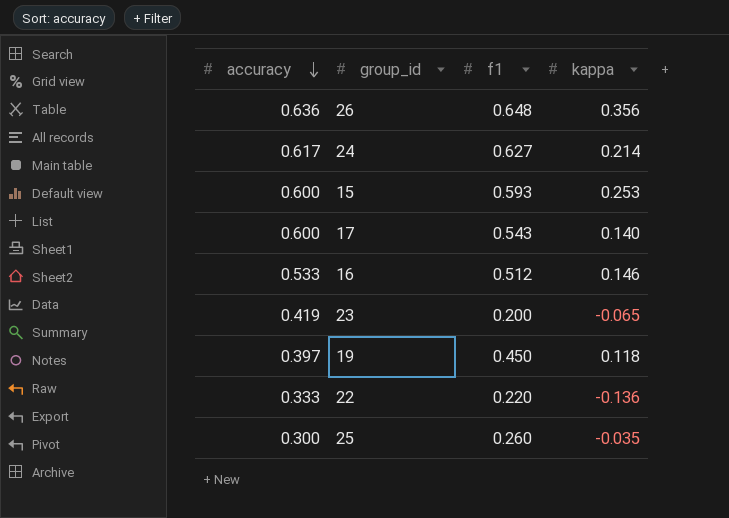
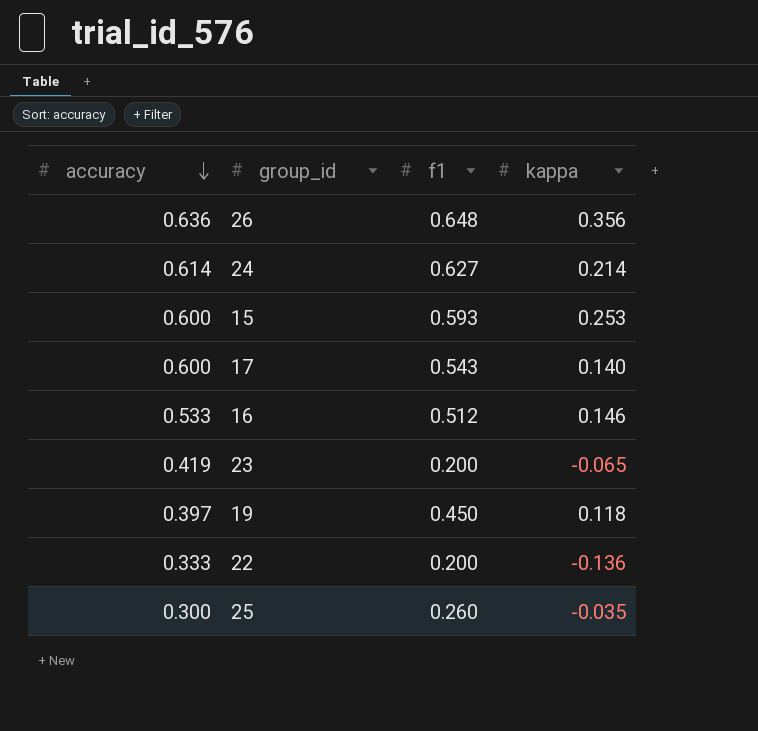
24 | accuracy: 0.617 -> 0.614
22 | f1: 0.220 -> 0.200

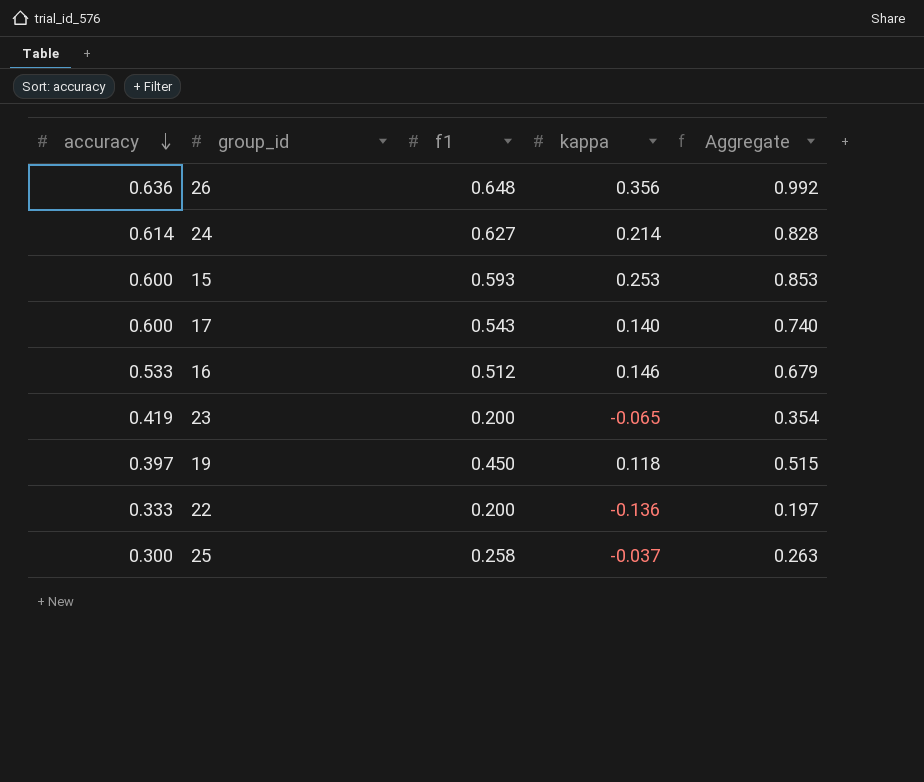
column Aggregate | formula: none -> [accuracy] + [kappa]
25 | f1: 0.260 -> 0.258
25 | kappa: -0.035 -> -0.037

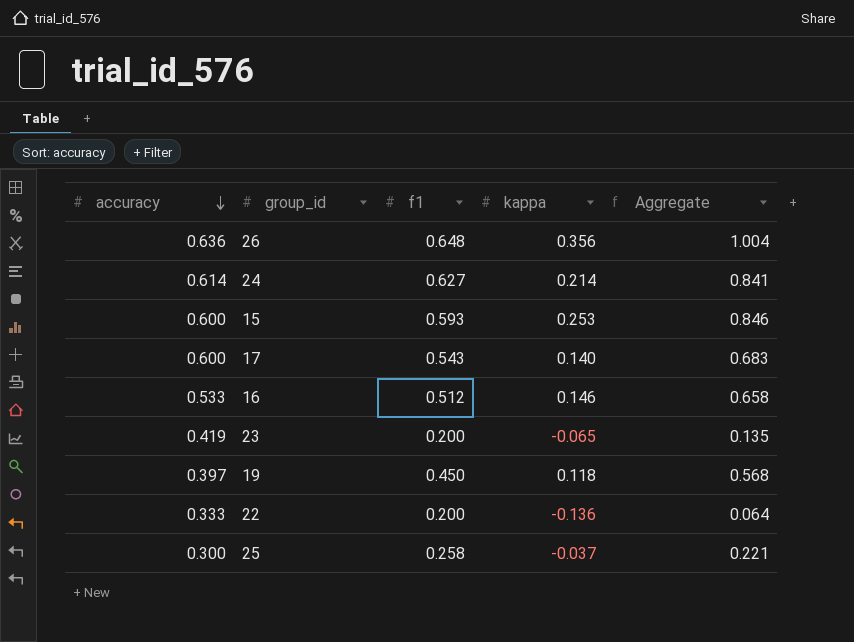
column Aggregate | formula: [accuracy] + [kappa] -> [f1] + [kappa]

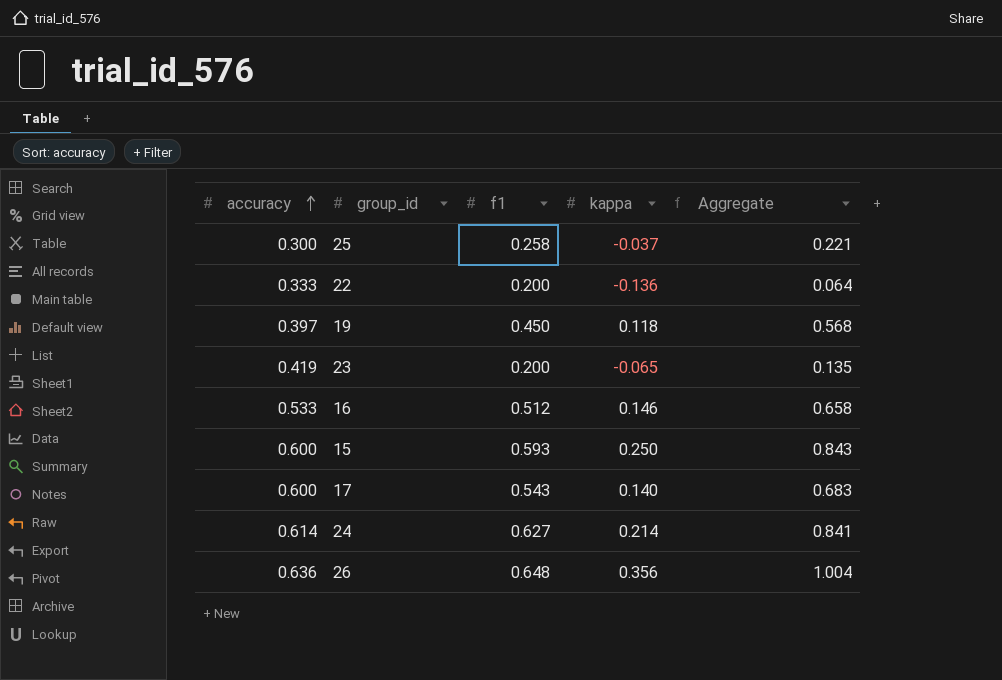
row order: accuracy descending -> accuracy ascending
15 | kappa: 0.253 -> 0.250
15 | Aggregate: 0.846 -> 0.843

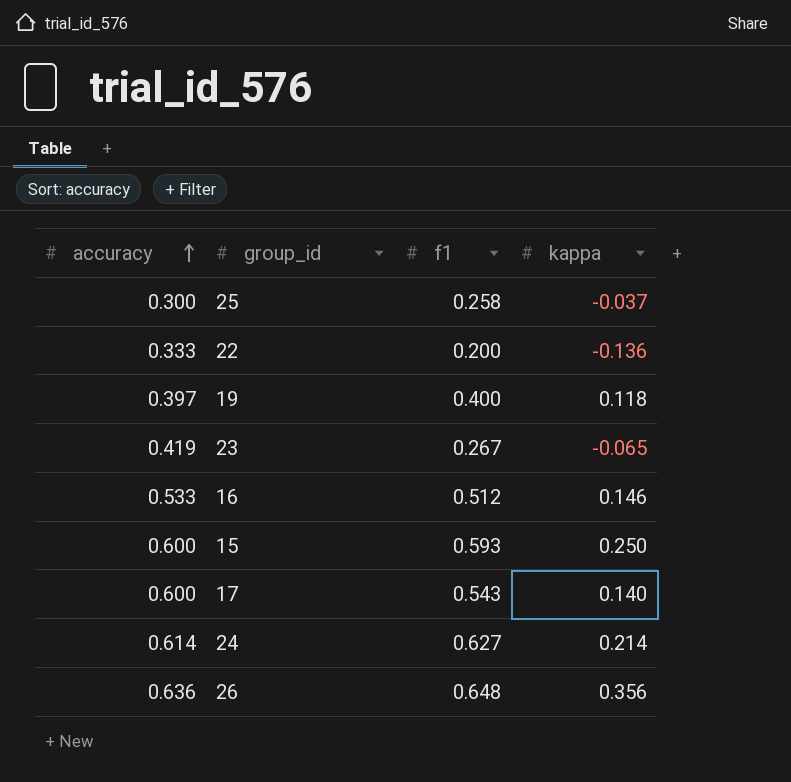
column Aggregate | formula: [f1] + [kappa] -> none
19 | f1: 0.450 -> 0.400
23 | f1: 0.200 -> 0.267

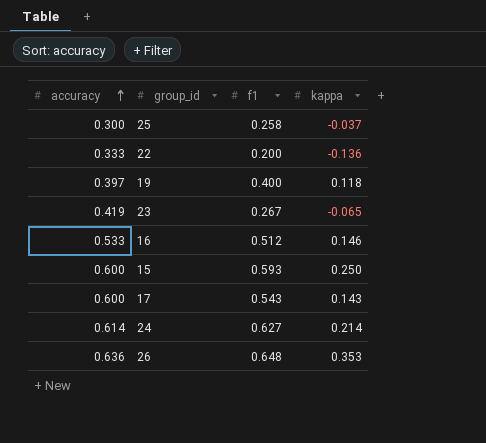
17 | kappa: 0.140 -> 0.143
26 | kappa: 0.356 -> 0.353

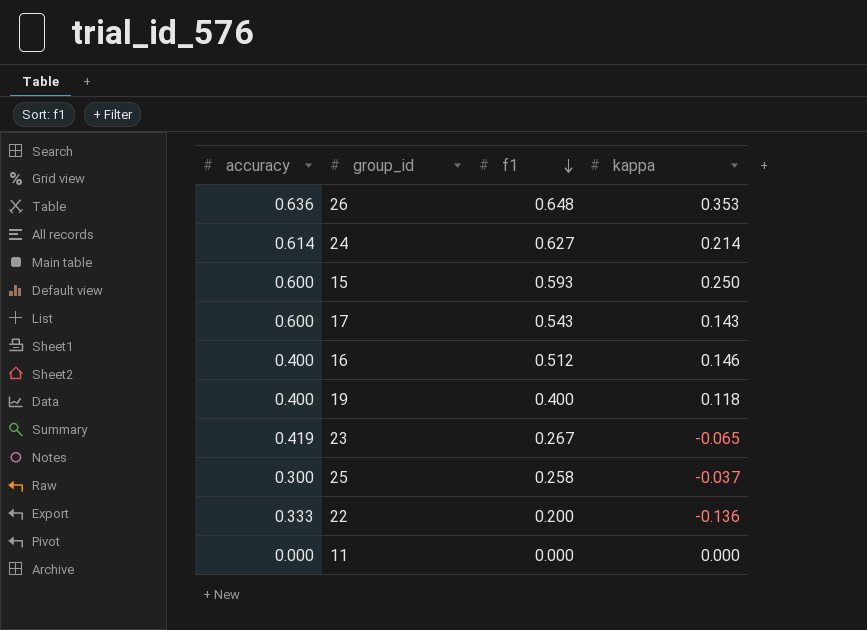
row order: accuracy ascending -> f1 descending
16 | accuracy: 0.533 -> 0.400
19 | accuracy: 0.397 -> 0.400
row 11: none -> 0.000 | 0.000 | 0.000

